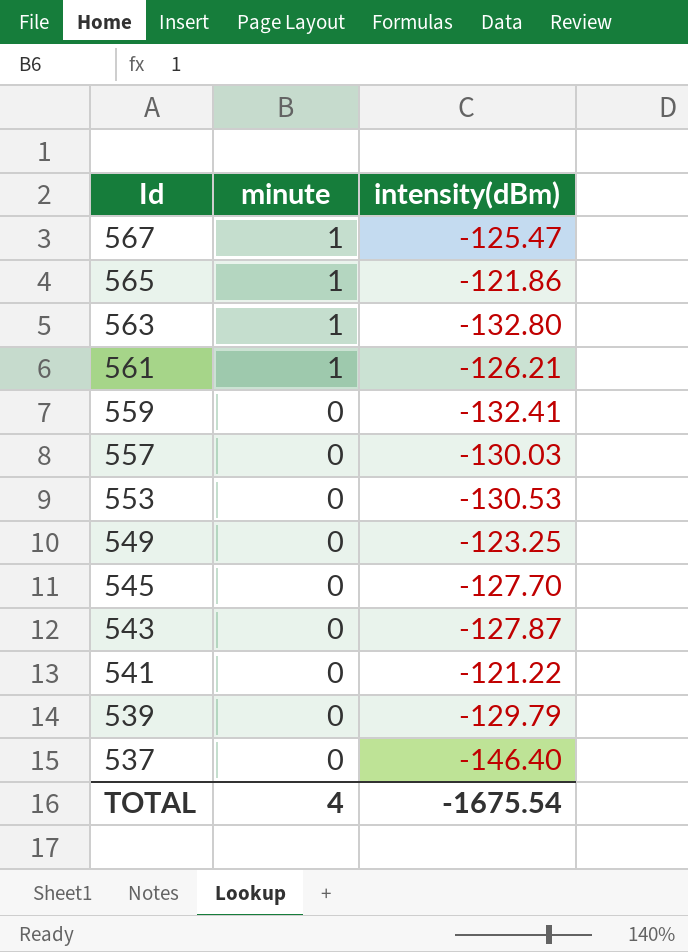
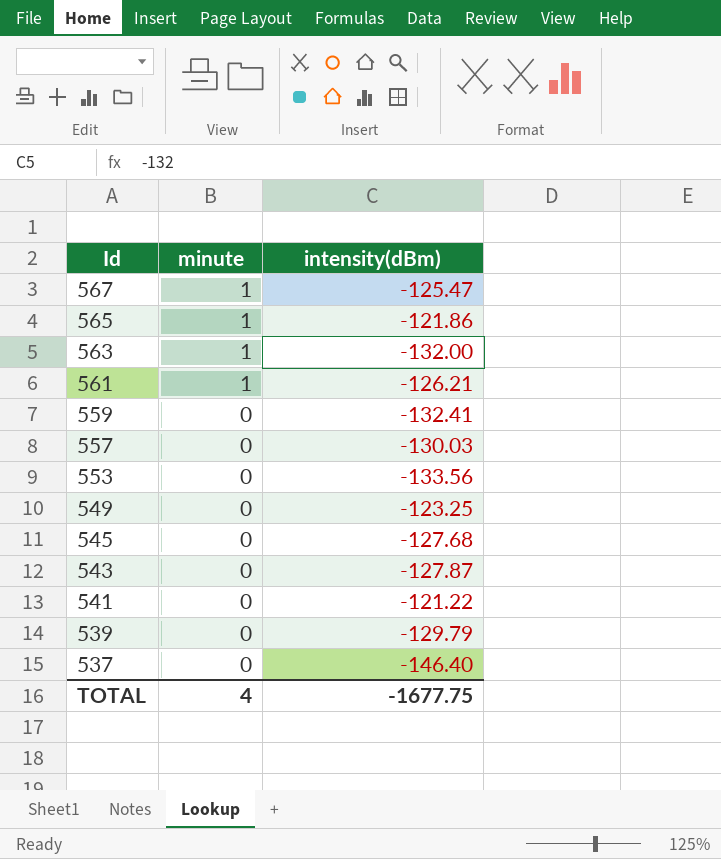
563 | intensity(dBm): -132.80 -> -132.00
553 | intensity(dBm): -130.53 -> -133.56
545 | intensity(dBm): -127.70 -> -127.68
TOTAL | intensity(dBm): -1675.54 -> -1677.75

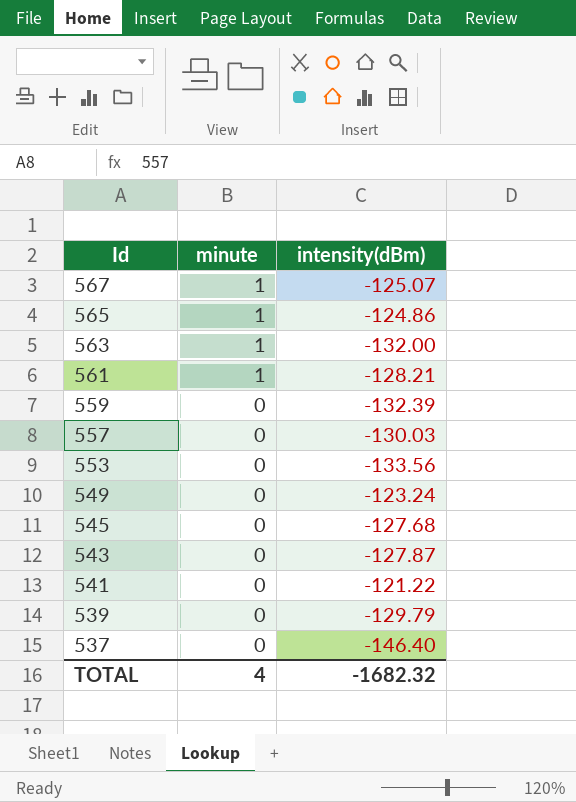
567 | intensity(dBm): -125.47 -> -125.07
565 | intensity(dBm): -121.86 -> -124.86
561 | intensity(dBm): -126.21 -> -128.21
559 | intensity(dBm): -132.41 -> -132.39
549 | intensity(dBm): -123.25 -> -123.24
TOTAL | intensity(dBm): -1677.75 -> -1682.32

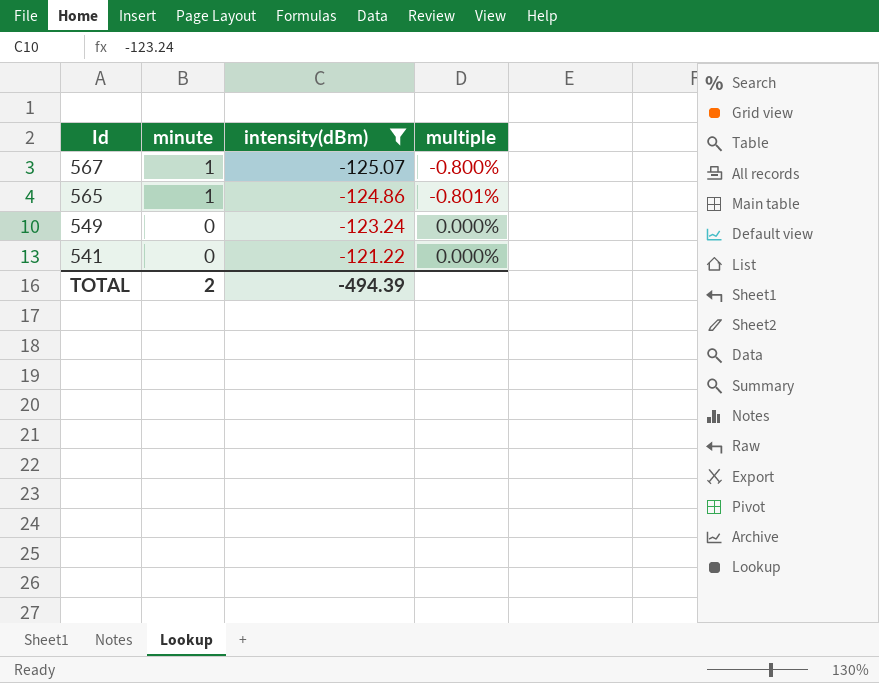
filter: none -> intensity(dBm) >= -125.07
column multiple | formula: none -> [minute] / [intensity(dBm)]
TOTAL | minute: 4 -> 2
TOTAL | intensity(dBm): -1682.32 -> -494.39

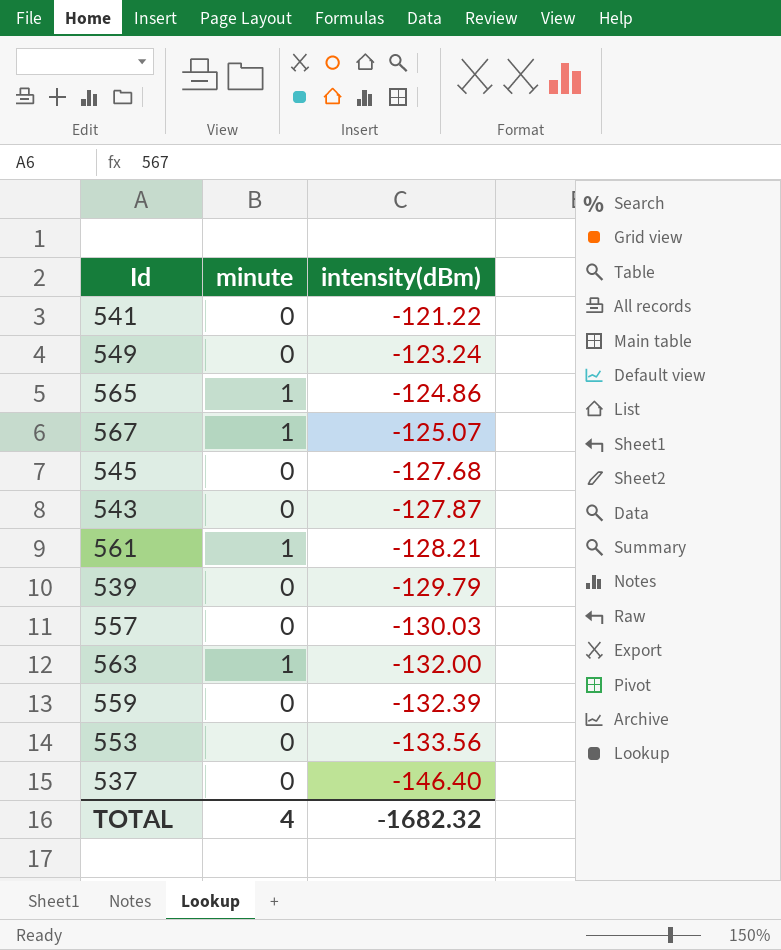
filter: intensity(dBm) >= -125.07 -> none
row order: Id descending -> intensity(dBm) descending
column multiple | formula: [minute] / [intensity(dBm)] -> none
TOTAL | minute: 2 -> 4
TOTAL | intensity(dBm): -494.39 -> -1682.32

